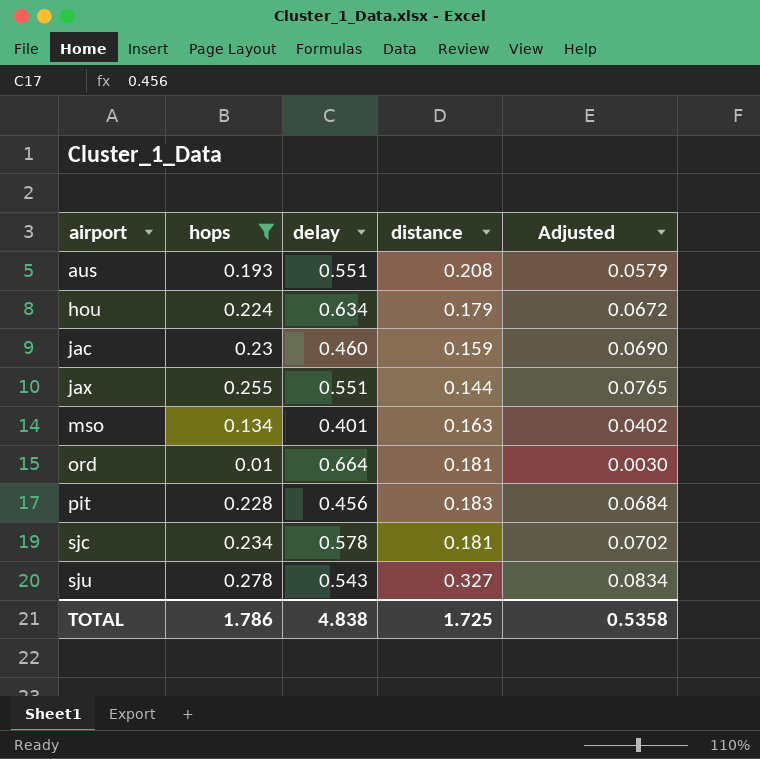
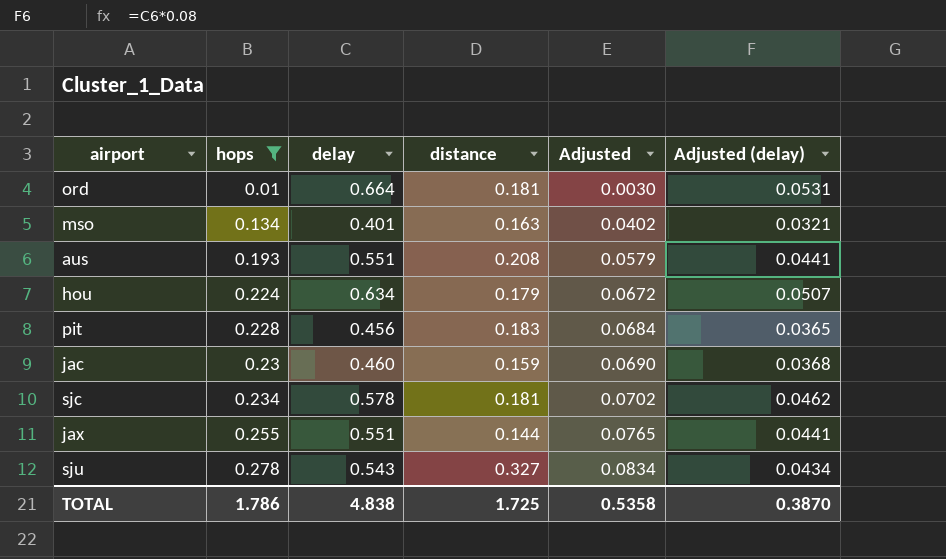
row order: airport ascending -> hops ascending
column Adjusted (delay) | formula: none -> [delay] * 0.08

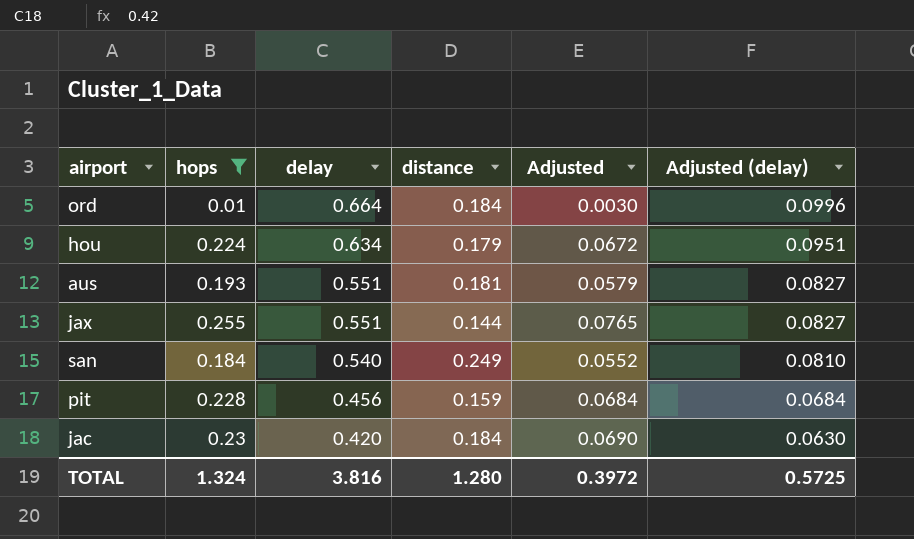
row order: hops ascending -> delay descending
column Adjusted (delay) | formula: [delay] * 0.08 -> [delay] * 0.15
row mso: 0.134 | 0.401 | 0.163 | 0.0402 | 0.0321 -> none
row sjc: 0.234 | 0.578 | 0.181 | 0.0702 | 0.0462 -> none
row sju: 0.278 | 0.543 | 0.327 | 0.0834 | 0.0434 -> none
ord | distance: 0.181 -> 0.184
aus | distance: 0.208 -> 0.181
row san: none -> 0.184 | 0.540 | 0.249 | 0.0552 | 0.0810
pit | distance: 0.183 -> 0.159
jac | delay: 0.460 -> 0.420
jac | distance: 0.159 -> 0.184
TOTAL | hops: 1.786 -> 1.324
TOTAL | delay: 4.838 -> 3.816
TOTAL | distance: 1.725 -> 1.280
TOTAL | Adjusted: 0.5358 -> 0.3972
TOTAL | Adjusted (delay): 0.3870 -> 0.5725

